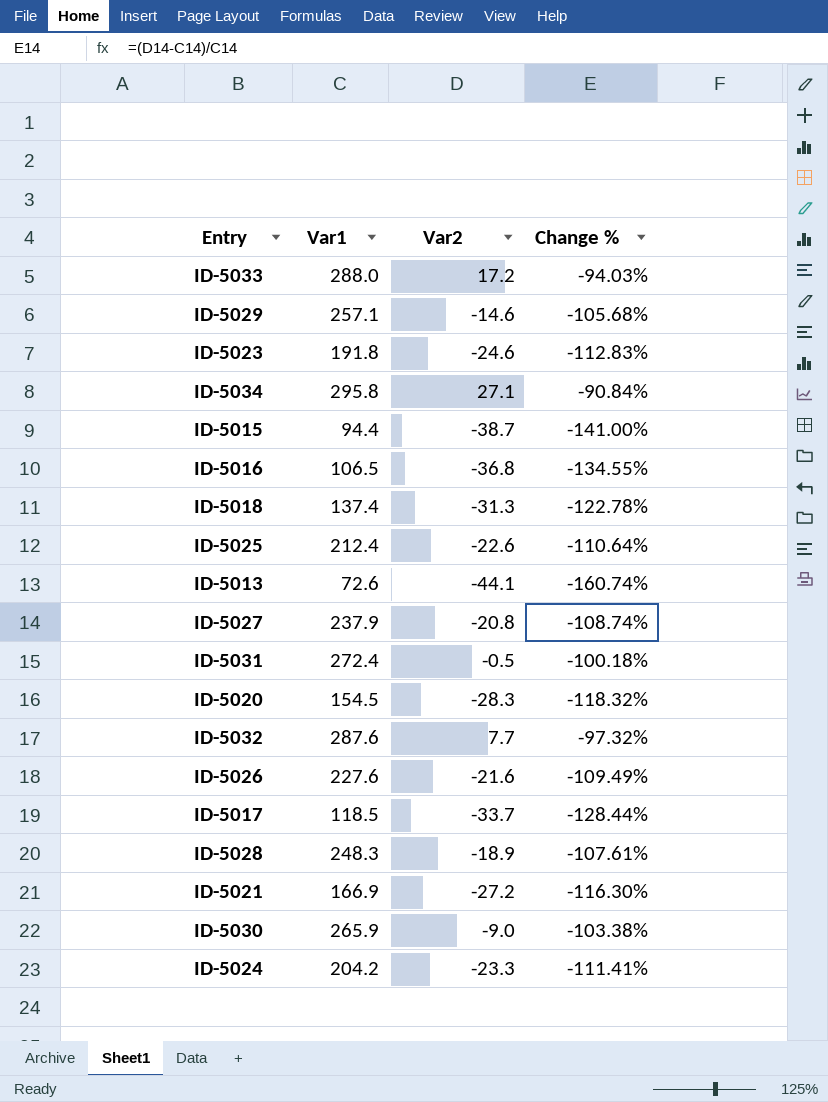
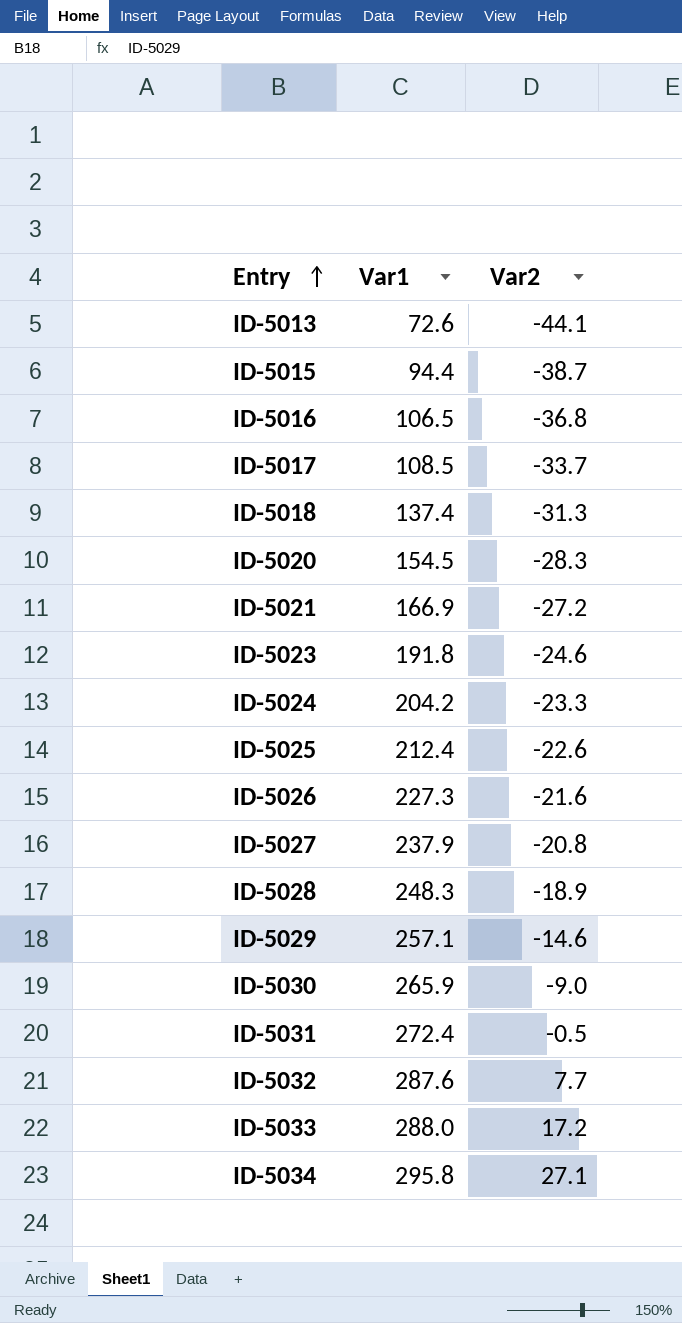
row order: none -> Entry ascending
column Change % | formula: ([Var2] - [Var1]) / [Var1] -> none
ID-5017 | Var1: 118.5 -> 108.5
ID-5026 | Var1: 227.6 -> 227.3

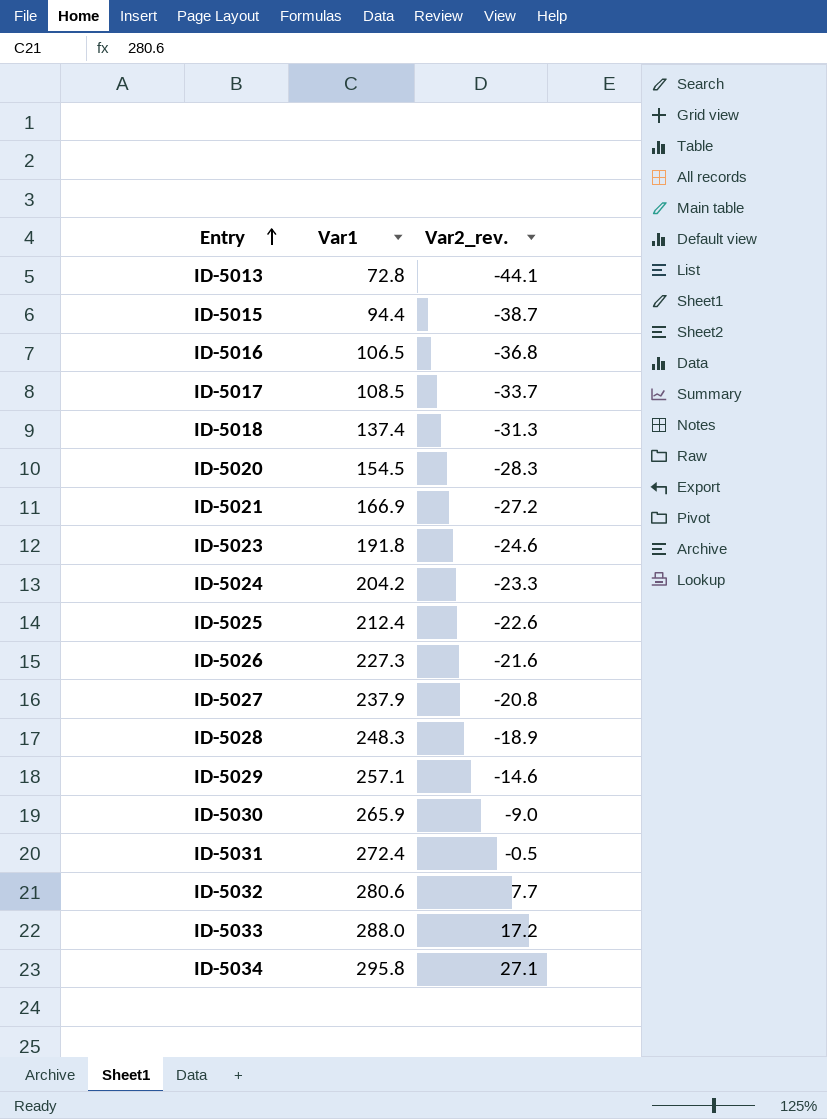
column name: Var2 -> Var2_rev.
ID-5013 | Var1: 72.6 -> 72.8
ID-5032 | Var1: 287.6 -> 280.6

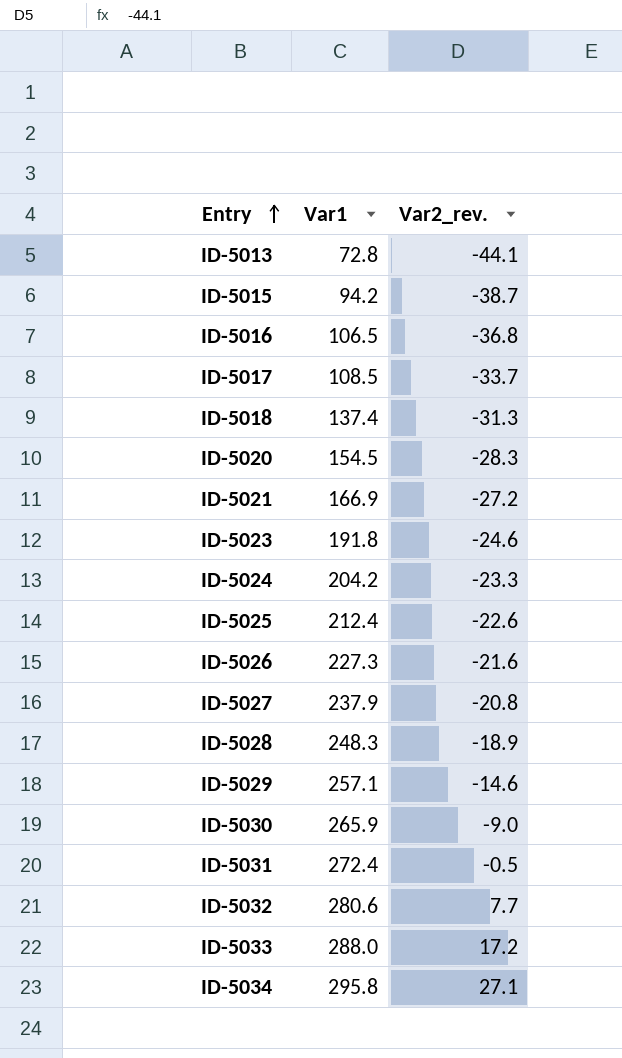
ID-5015 | Var1: 94.4 -> 94.2

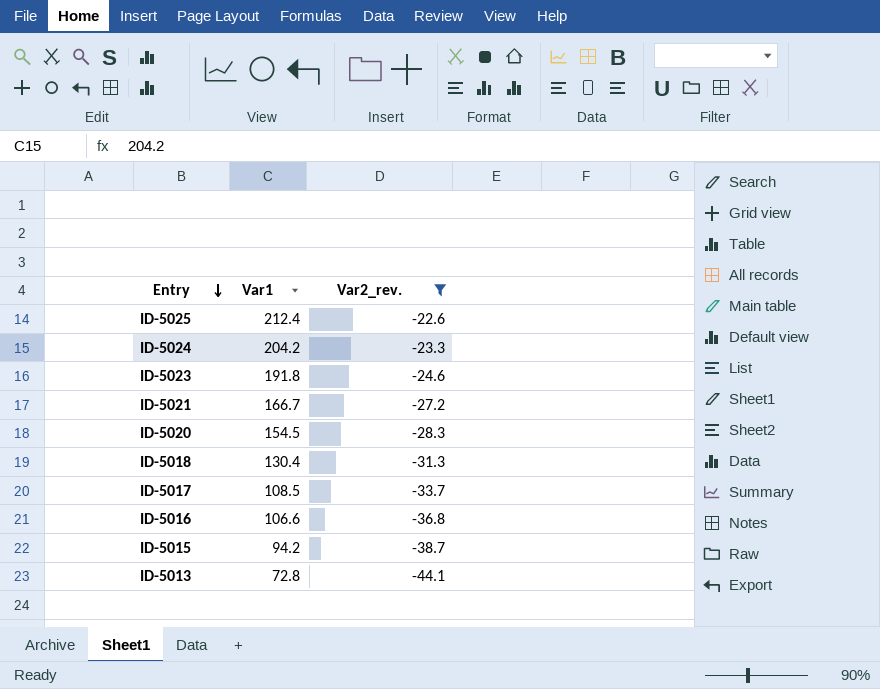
filter: none -> Var2_rev. <= -22.6
row order: Entry ascending -> Entry descending
ID-5021 | Var1: 166.9 -> 166.7
ID-5018 | Var1: 137.4 -> 130.4
ID-5016 | Var1: 106.5 -> 106.6

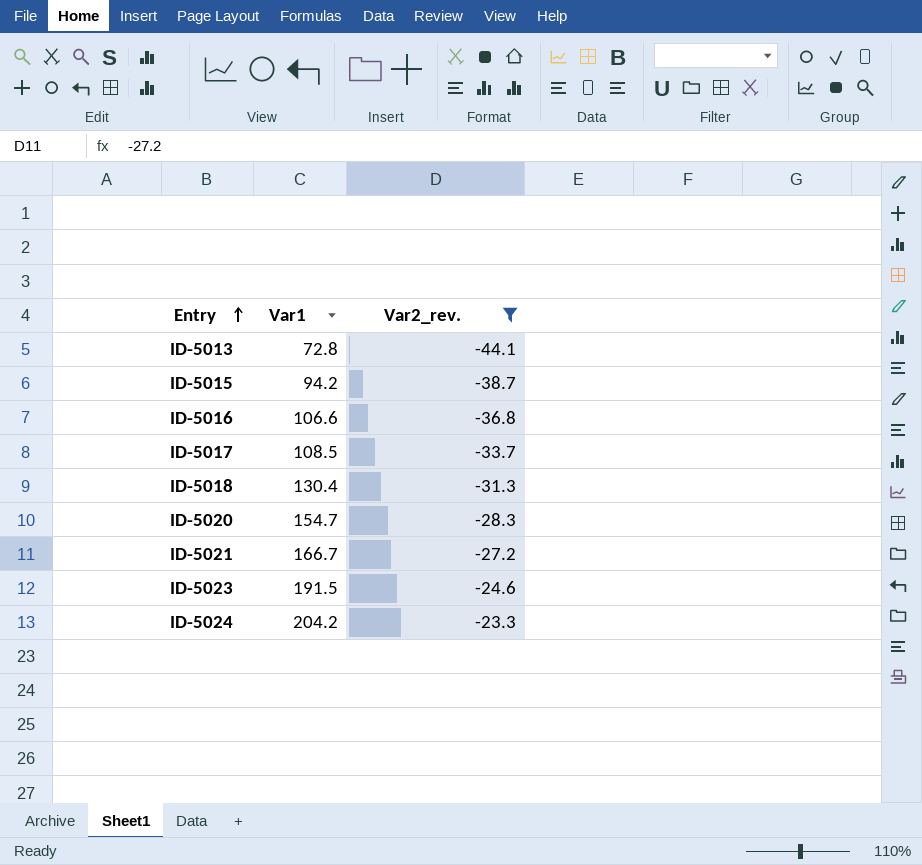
row order: Entry descending -> Entry ascending
row ID-5025: 212.4 | -22.6 -> none
ID-5020 | Var1: 154.5 -> 154.7
ID-5023 | Var1: 191.8 -> 191.5

